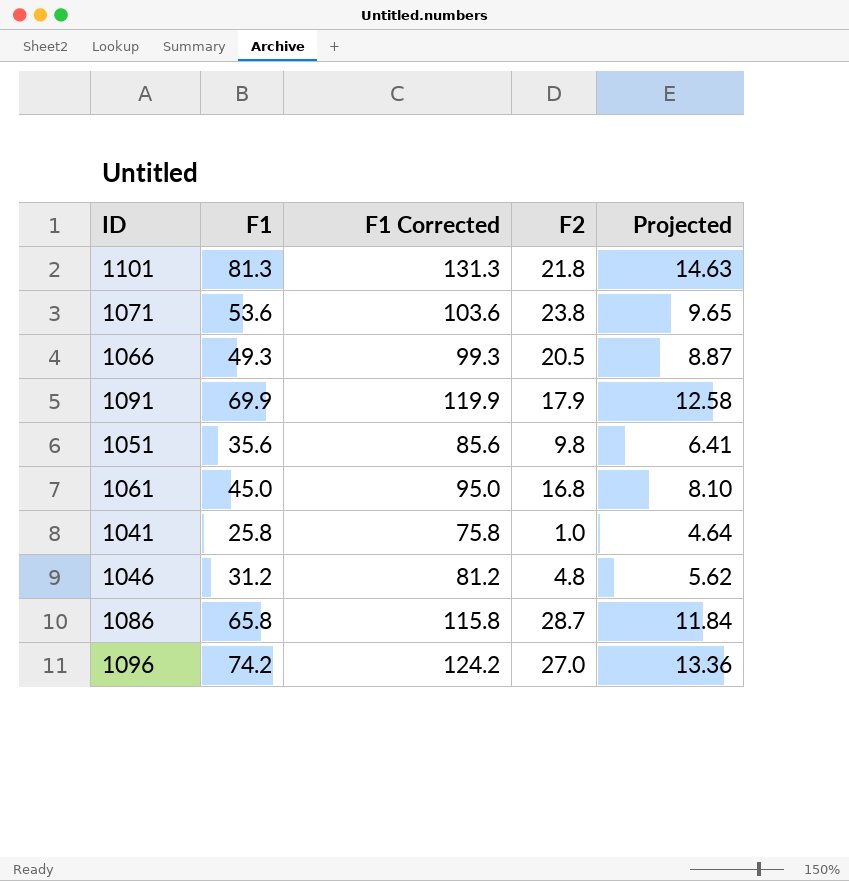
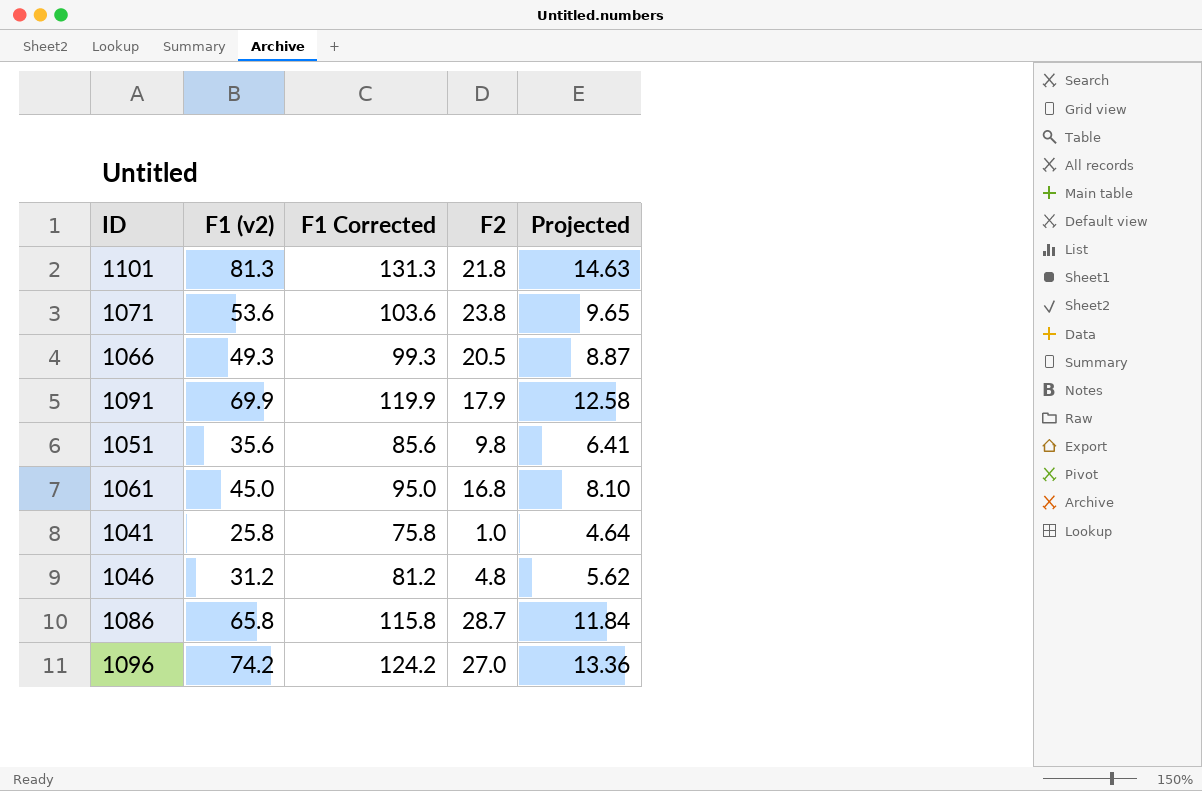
column name: F1 -> F1 (v2)

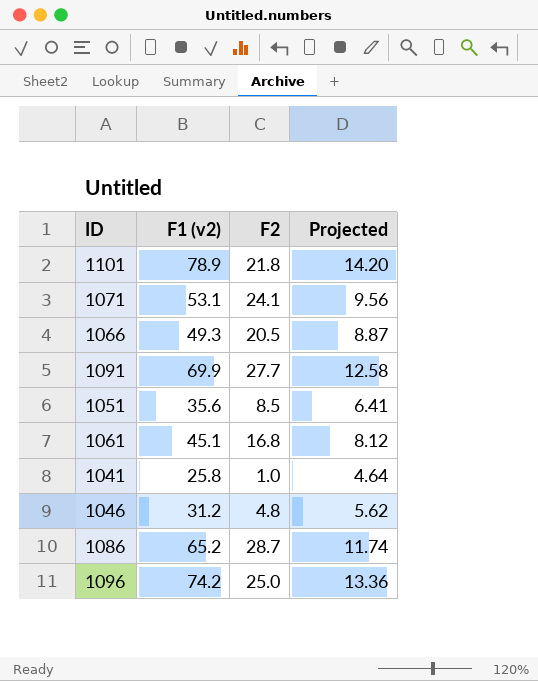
column F1 Corrected | formula: [F1 (v2)] + 50 -> none
1101 | F1 (v2): 81.3 -> 78.9
1101 | Projected: 14.63 -> 14.20
1071 | F1 (v2): 53.6 -> 53.1
1071 | F2: 23.8 -> 24.1
1071 | Projected: 9.65 -> 9.56
1091 | F2: 17.9 -> 27.7
1051 | F2: 9.8 -> 8.5
1061 | F1 (v2): 45.0 -> 45.1
1061 | Projected: 8.10 -> 8.12
1086 | F1 (v2): 65.8 -> 65.2
1086 | Projected: 11.84 -> 11.74
1096 | F2: 27.0 -> 25.0

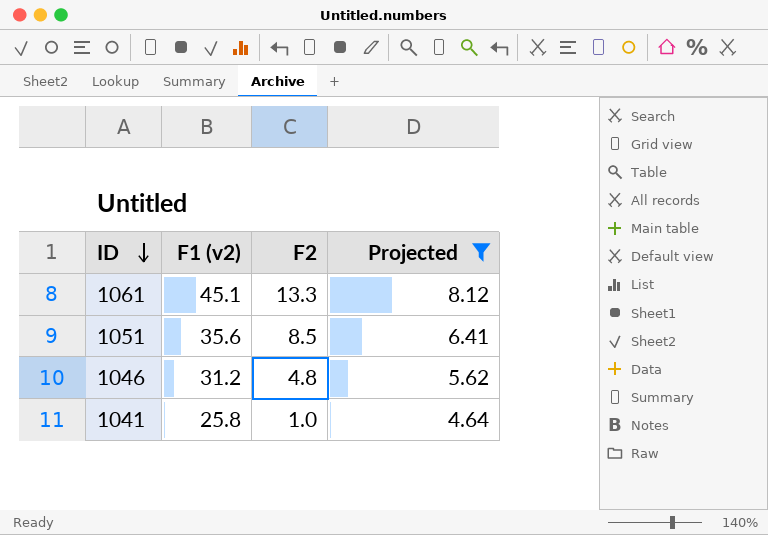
filter: none -> Projected <= 8.12
row order: none -> ID descending
1061 | F2: 16.8 -> 13.3

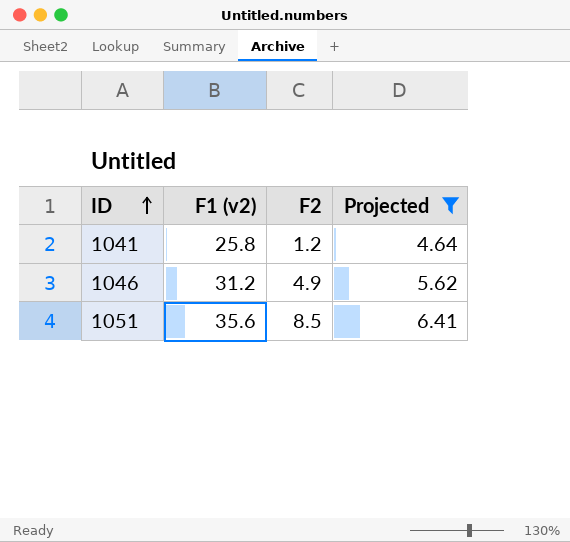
row order: ID descending -> ID ascending
row 1061: 45.1 | 13.3 | 8.12 -> none
1041 | F2: 1.0 -> 1.2
1046 | F2: 4.8 -> 4.9

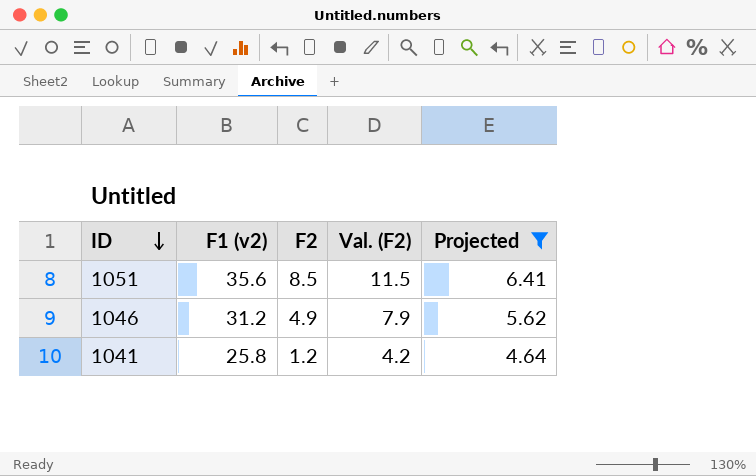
row order: ID ascending -> ID descending
column Val. (F2) | formula: none -> [F2] + 3

